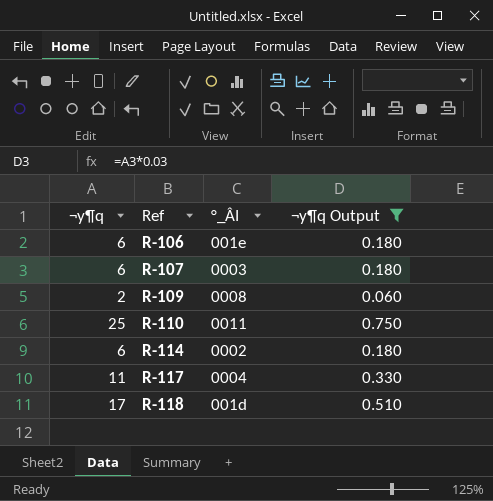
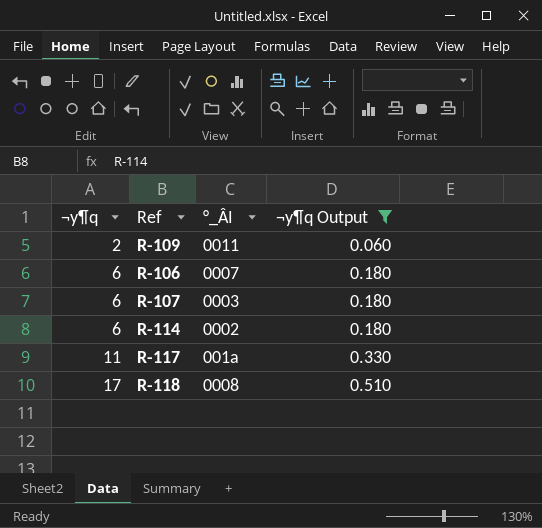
row order: Ref ascending -> ¬y¶q ascending
row R-110: 25 | 0011 | 0.750 -> none
R-109 | °_ÂI: 0008 -> 0011
R-106 | °_ÂI: 001e -> 0007
R-117 | °_ÂI: 0004 -> 001a
R-118 | °_ÂI: 001d -> 0008

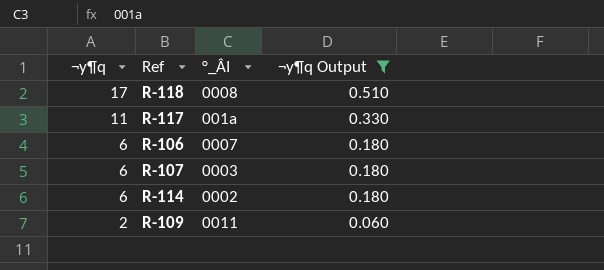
row order: ¬y¶q ascending -> ¬y¶q descending

